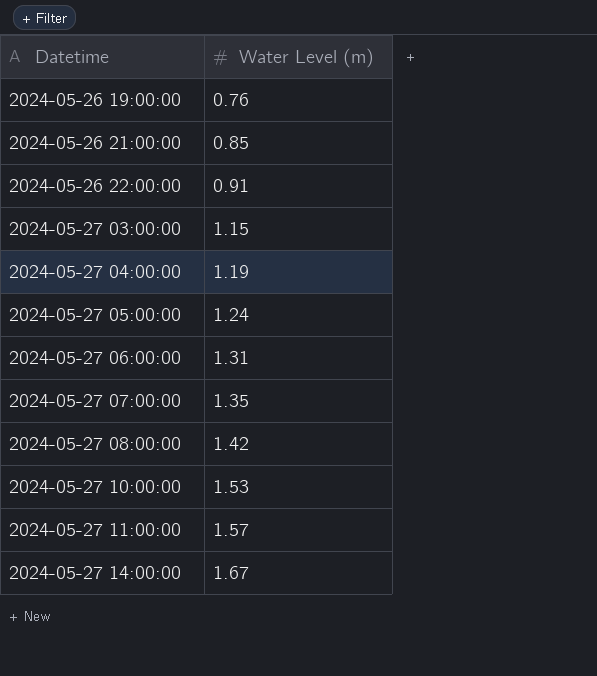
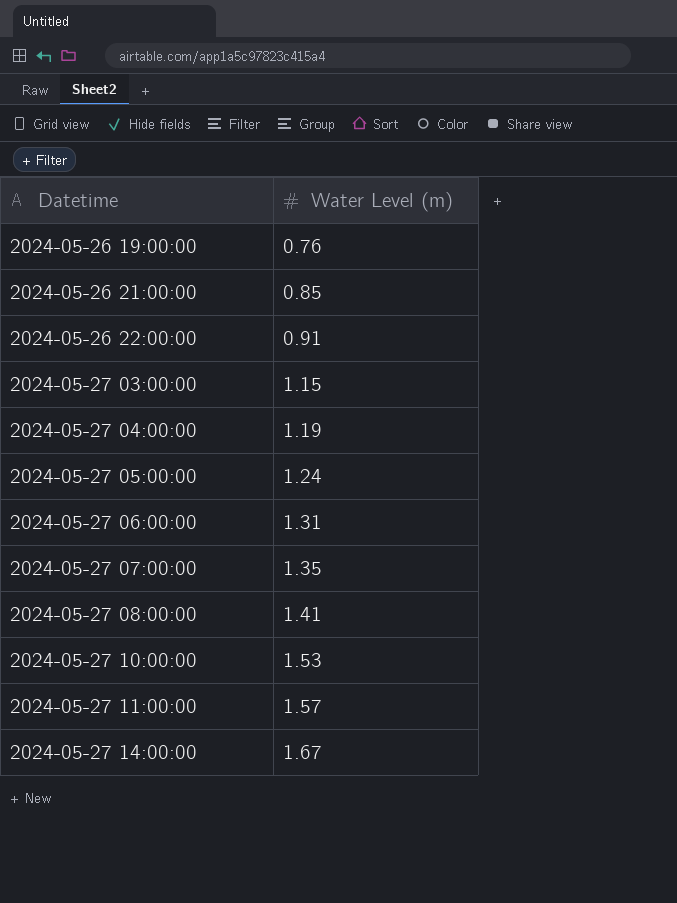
2024-05-27 08:00:00 | Water Level (m): 1.42 -> 1.41

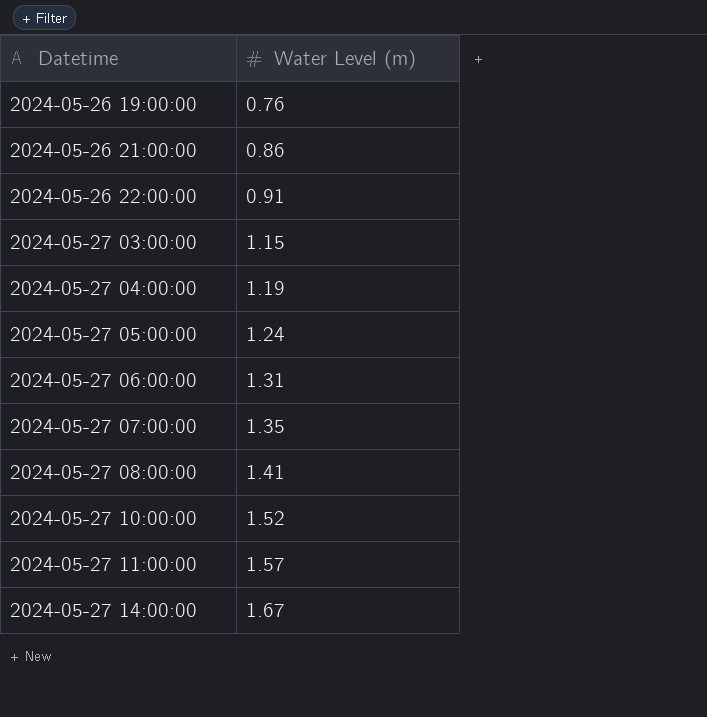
2024-05-26 21:00:00 | Water Level (m): 0.85 -> 0.86
2024-05-27 10:00:00 | Water Level (m): 1.53 -> 1.52

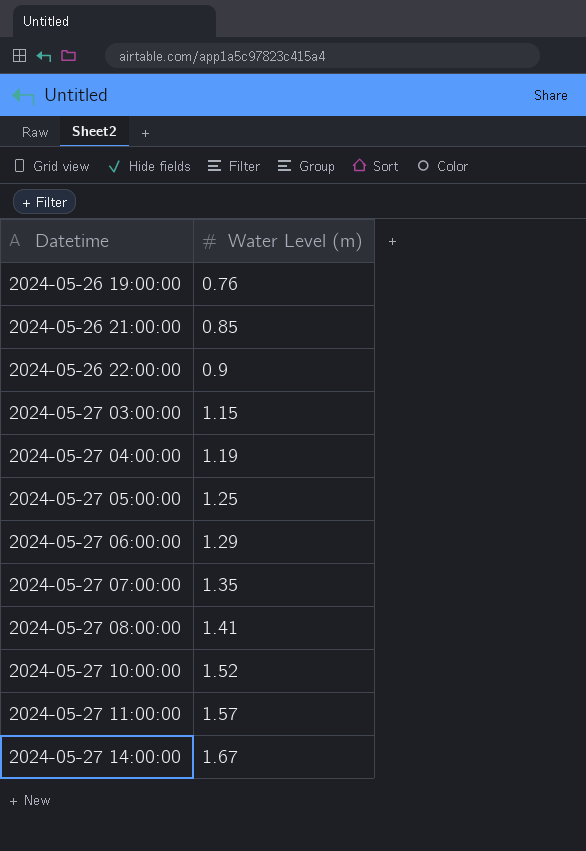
2024-05-26 21:00:00 | Water Level (m): 0.86 -> 0.85
2024-05-26 22:00:00 | Water Level (m): 0.91 -> 0.9
2024-05-27 05:00:00 | Water Level (m): 1.24 -> 1.25
2024-05-27 06:00:00 | Water Level (m): 1.31 -> 1.29

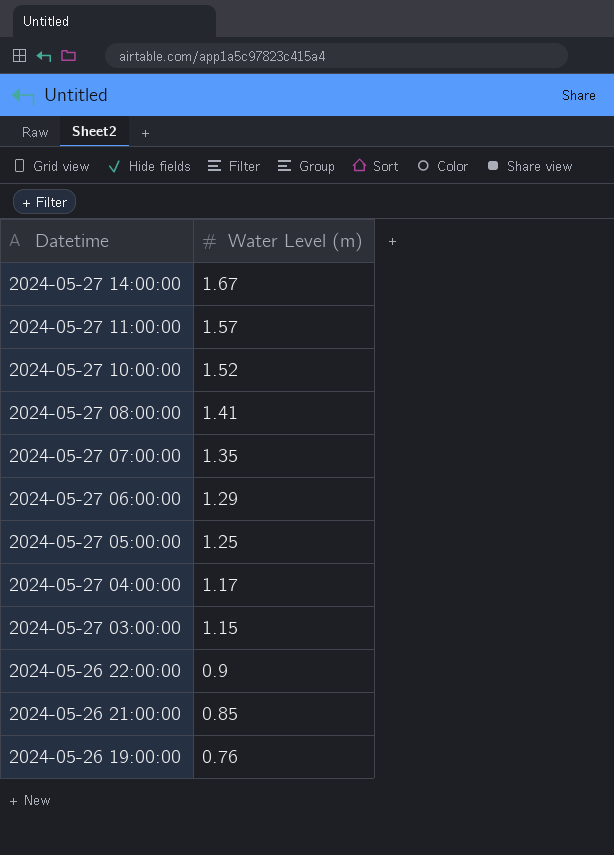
row order: Datetime ascending -> Datetime descending
2024-05-27 04:00:00 | Water Level (m): 1.19 -> 1.17

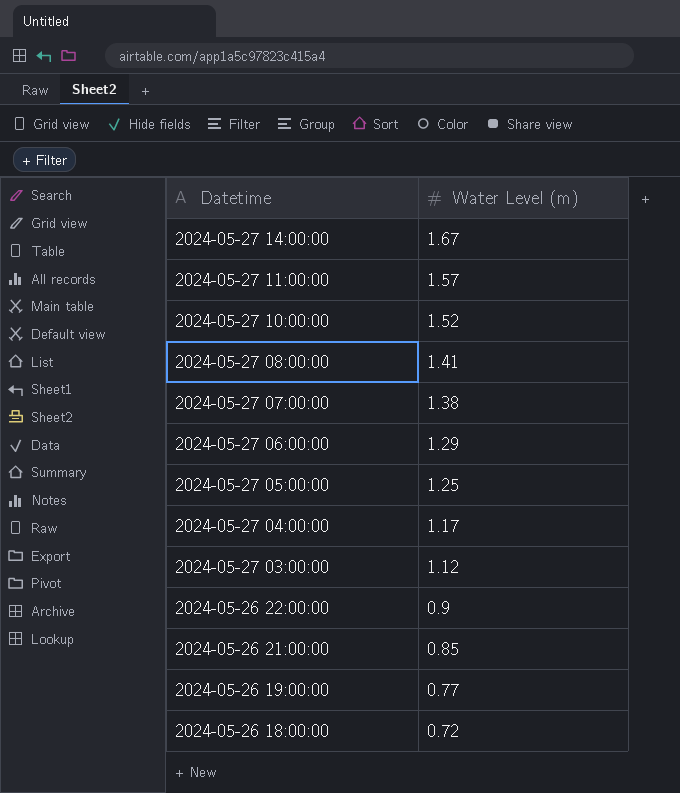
2024-05-27 07:00:00 | Water Level (m): 1.35 -> 1.38
2024-05-27 03:00:00 | Water Level (m): 1.15 -> 1.12
2024-05-26 19:00:00 | Water Level (m): 0.76 -> 0.77
row 2024-05-26 18:00:00: none -> 0.72

